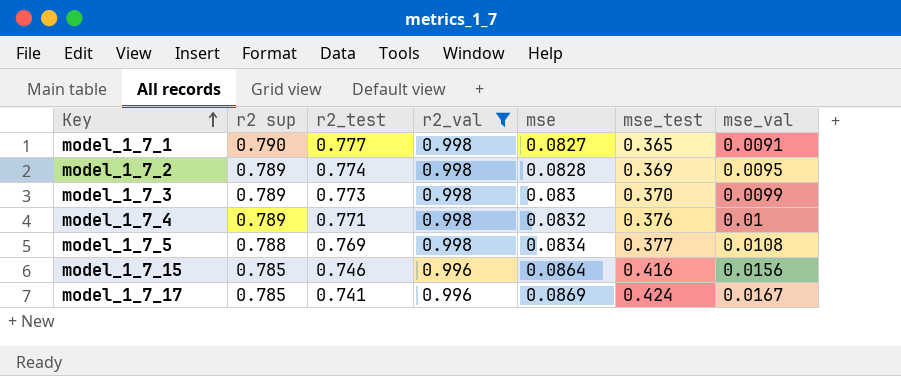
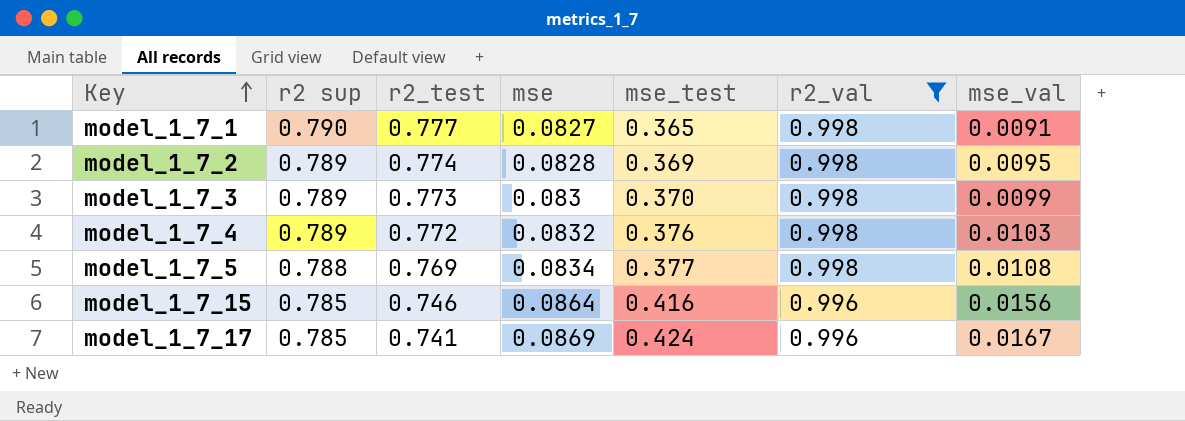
column r2_val | position: 4 -> 6
model_1_7_4 | r2_test: 0.771 -> 0.772
model_1_7_4 | mse_val: 0.01 -> 0.0103

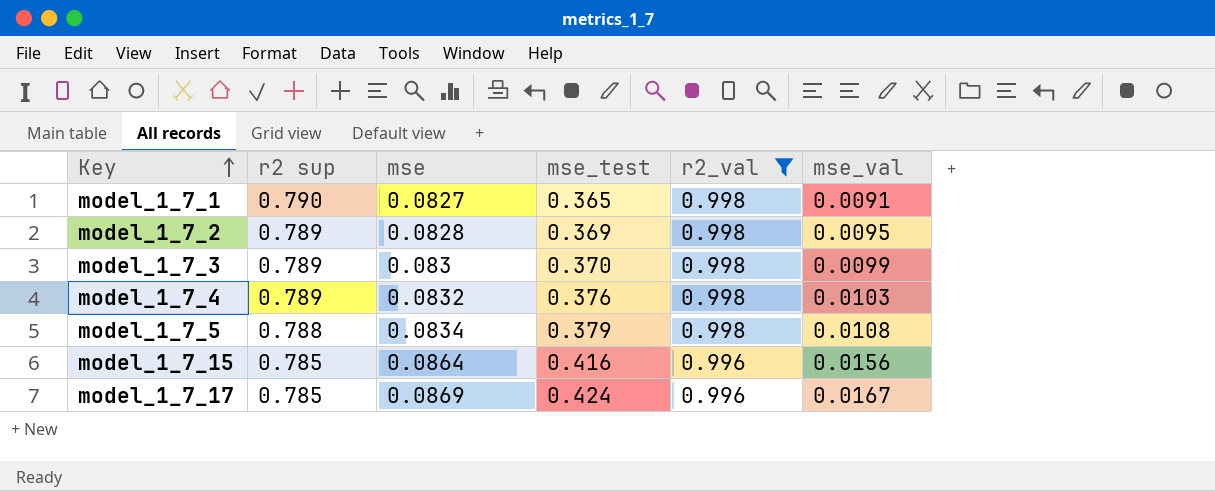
column r2_test | position: 3 -> none
model_1_7_5 | mse_test: 0.377 -> 0.379

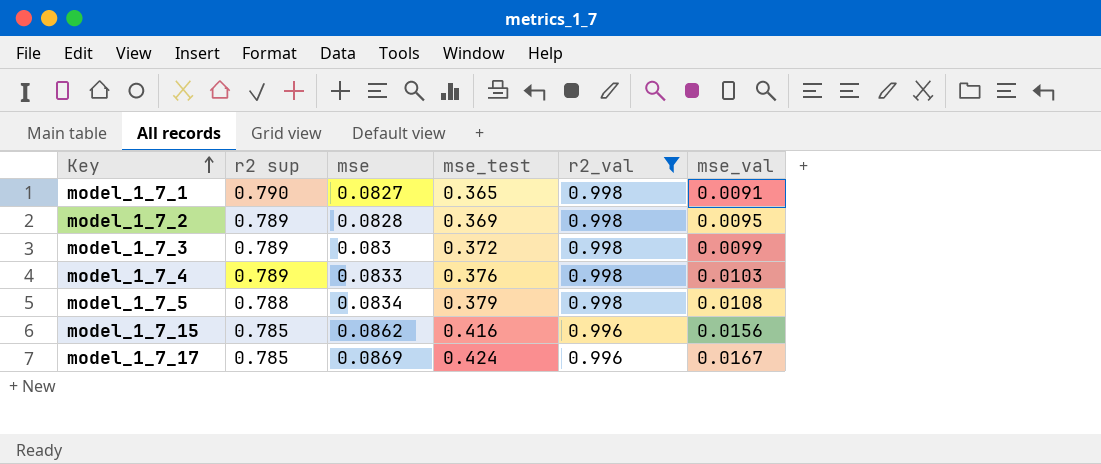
model_1_7_3 | mse_test: 0.370 -> 0.372
model_1_7_4 | mse: 0.0832 -> 0.0833
model_1_7_15 | mse: 0.0864 -> 0.0862

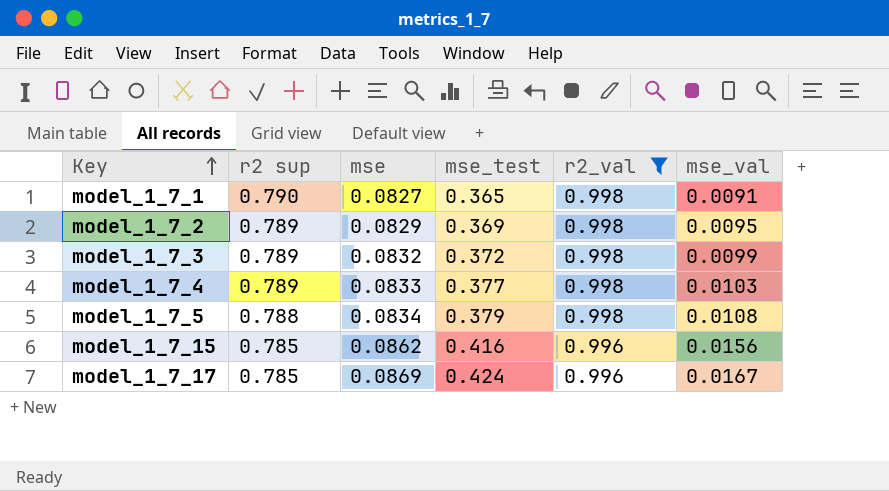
model_1_7_2 | mse: 0.0828 -> 0.0829
model_1_7_3 | mse: 0.083 -> 0.0832
model_1_7_4 | mse_test: 0.376 -> 0.377

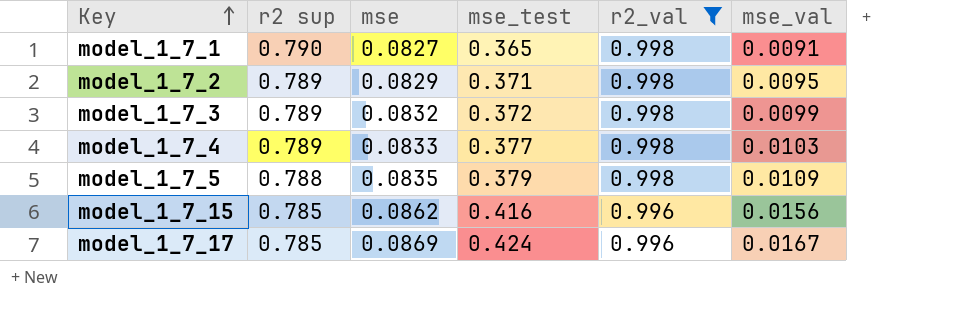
model_1_7_2 | mse_test: 0.369 -> 0.371
model_1_7_5 | mse: 0.0834 -> 0.0835
model_1_7_5 | mse_val: 0.0108 -> 0.0109

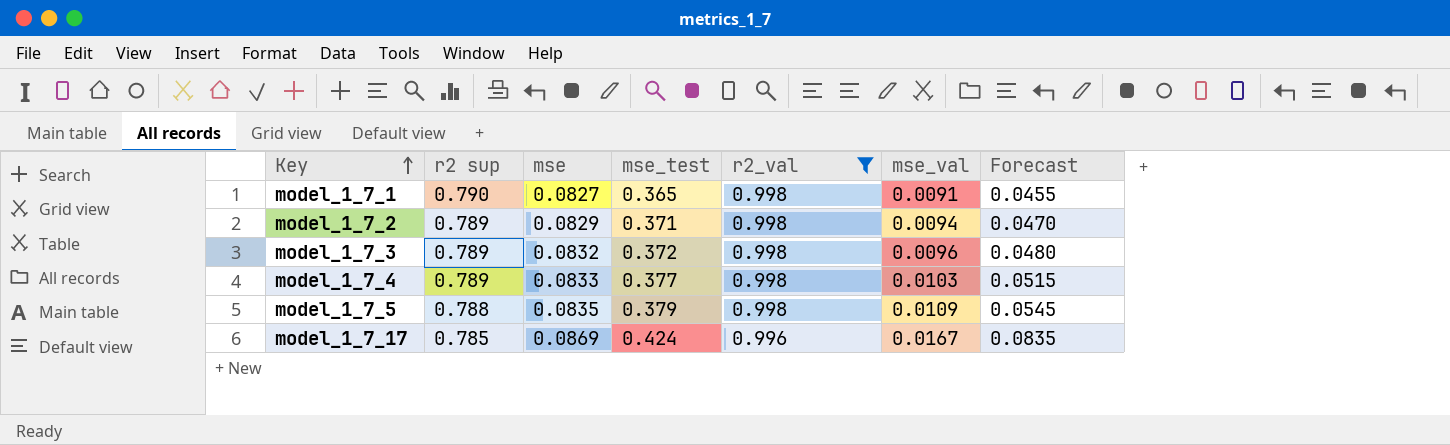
column Forecast | formula: none -> [mse_val] * 5
row model_1_7_15: 0.785 | 0.0862 | 0.416 | 0.996 | 0.0156 -> none
model_1_7_2 | mse_val: 0.0095 -> 0.0094
model_1_7_3 | mse_val: 0.0099 -> 0.0096

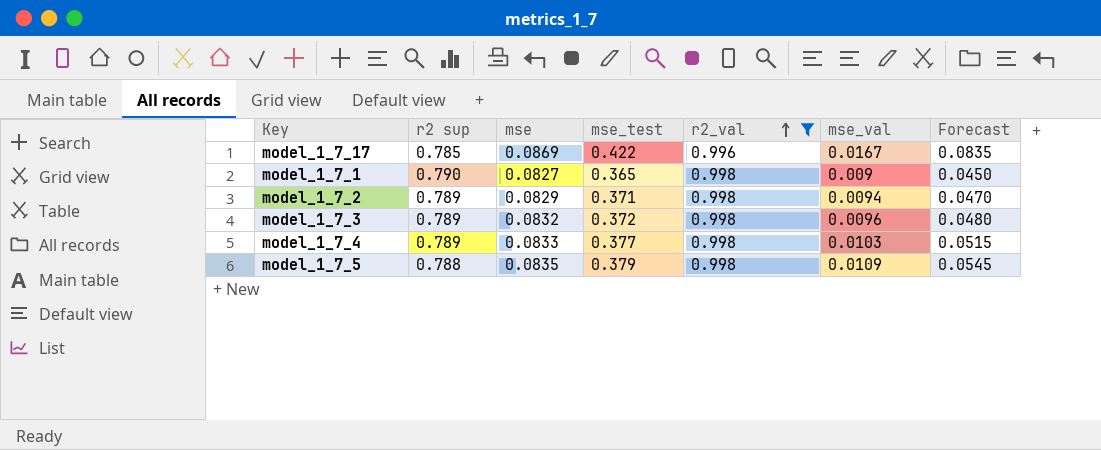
row order: Key ascending -> r2_val ascending
model_1_7_17 | mse_test: 0.424 -> 0.422
model_1_7_1 | mse_val: 0.0091 -> 0.009
model_1_7_1 | Forecast: 0.0455 -> 0.0450

